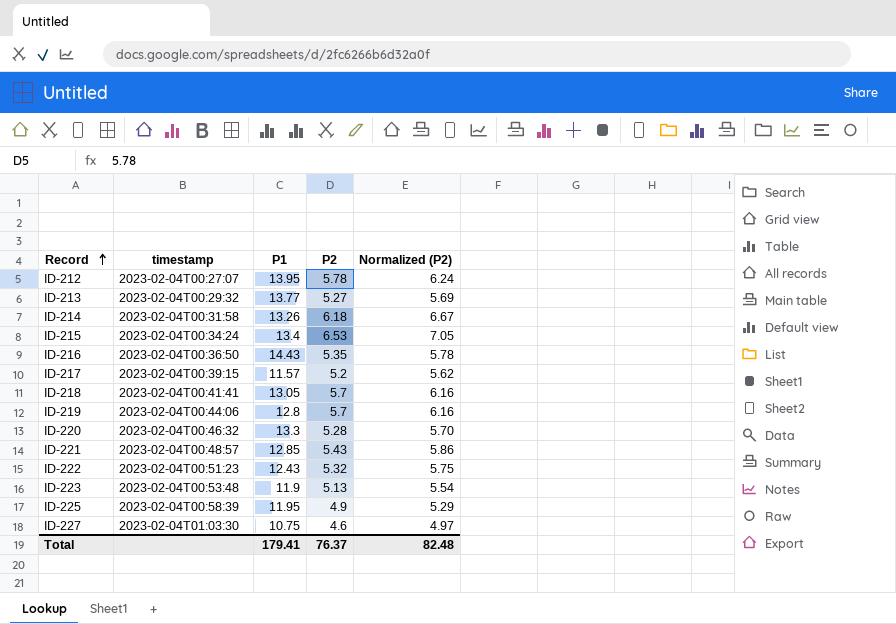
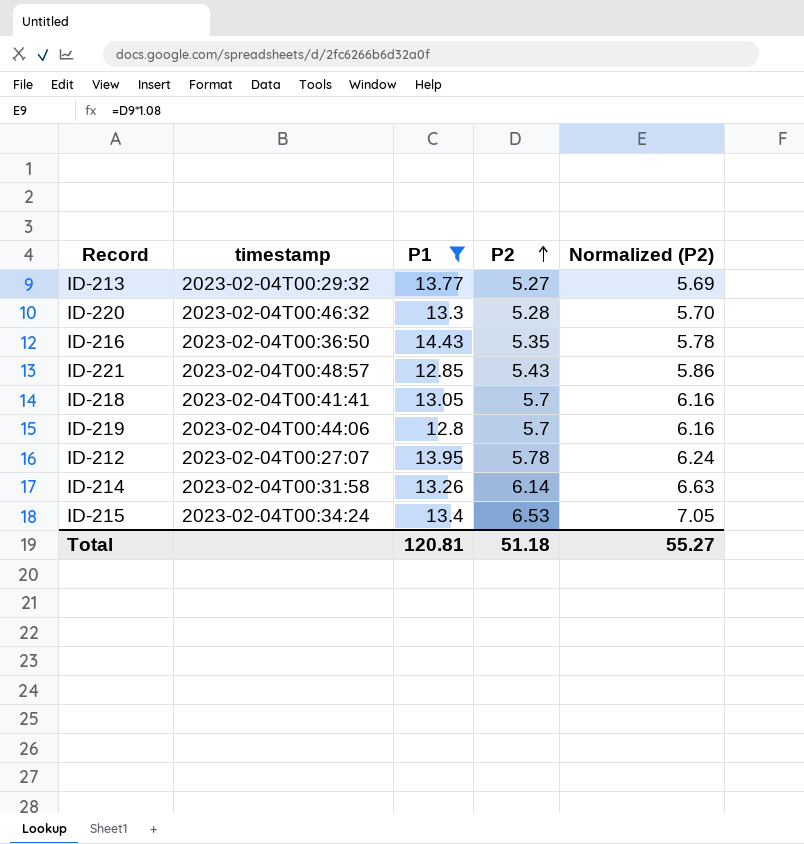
filter: none -> P1 >= 12.8
row order: Record ascending -> P2 ascending
ID-214 | P2: 6.18 -> 6.14
ID-214 | Normalized (P2): 6.67 -> 6.63
Total | P1: 179.41 -> 120.81
Total | P2: 76.37 -> 51.18
Total | Normalized (P2): 82.48 -> 55.27

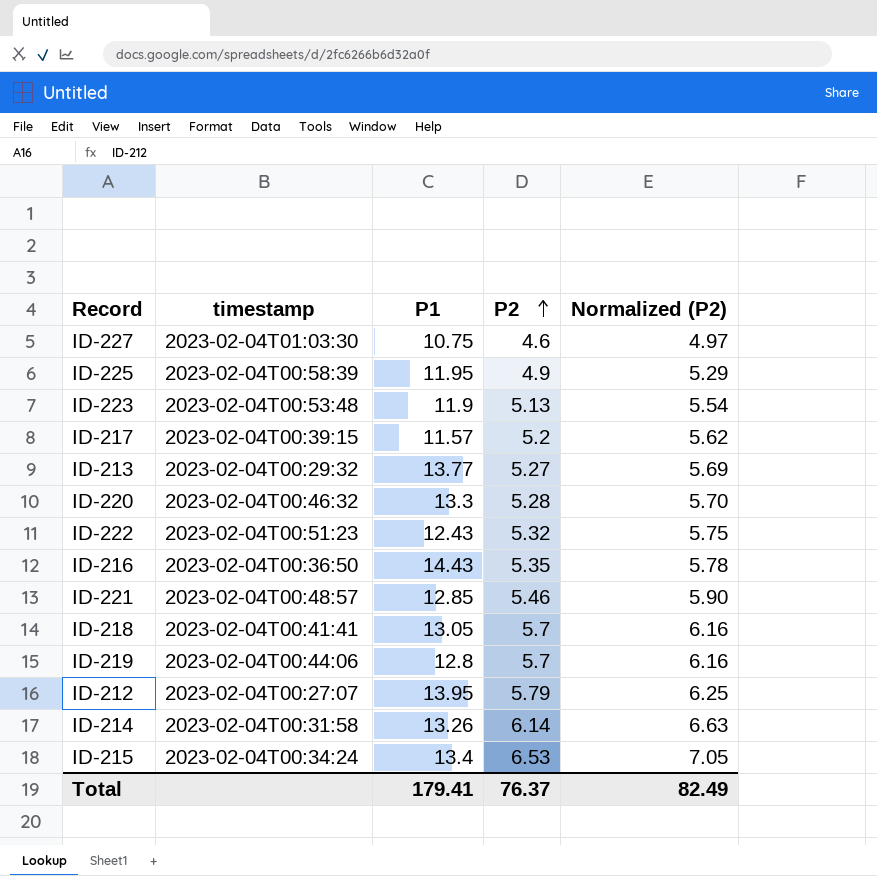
filter: P1 >= 12.8 -> none
ID-221 | P2: 5.43 -> 5.46
ID-221 | Normalized (P2): 5.86 -> 5.90
ID-212 | P2: 5.78 -> 5.79
ID-212 | Normalized (P2): 6.24 -> 6.25
Total | P1: 120.81 -> 179.41
Total | P2: 51.18 -> 76.37
Total | Normalized (P2): 55.27 -> 82.49

